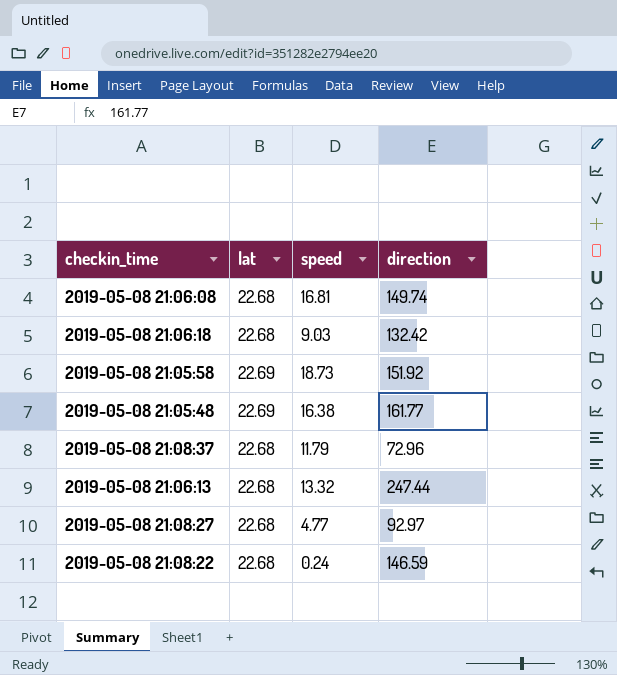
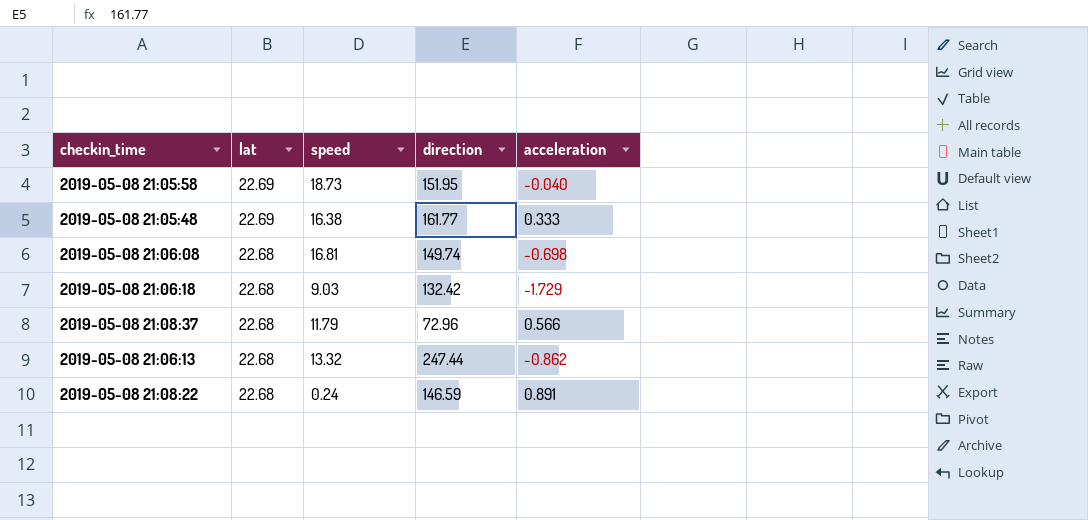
row order: none -> lat descending
column acceleration | position: none -> 5
row 2019-05-08 21:08:27: 22.68 | 4.77 | 92.97 -> none
2019-05-08 21:05:58 | direction: 151.92 -> 151.95

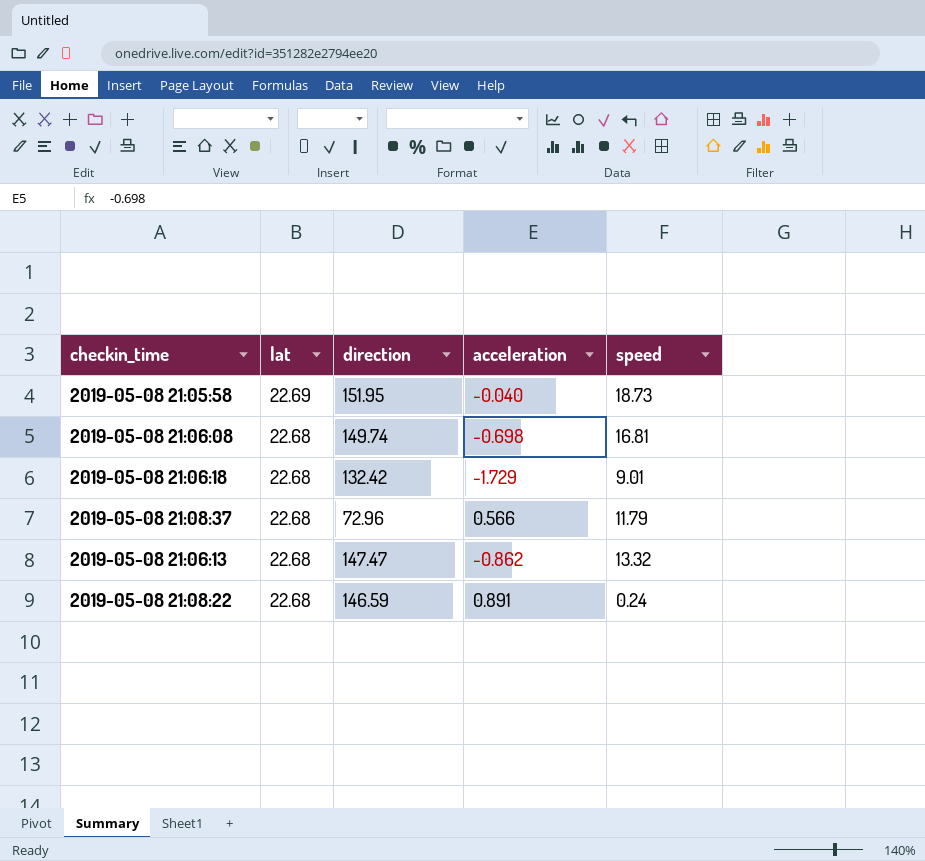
column speed | position: 3 -> 5
row 2019-05-08 21:05:48: 22.69 | 16.38 | 161.77 | 0.333 -> none
2019-05-08 21:06:18 | speed: 9.03 -> 9.01
2019-05-08 21:06:13 | direction: 247.44 -> 147.47

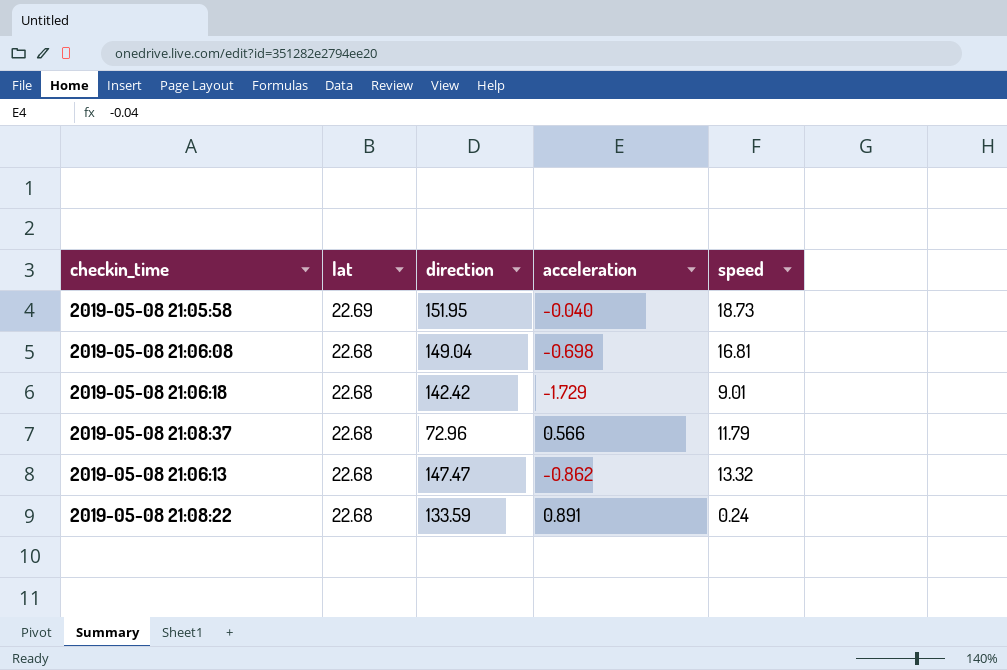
2019-05-08 21:06:08 | direction: 149.74 -> 149.04
2019-05-08 21:06:18 | direction: 132.42 -> 142.42
2019-05-08 21:08:22 | direction: 146.59 -> 133.59

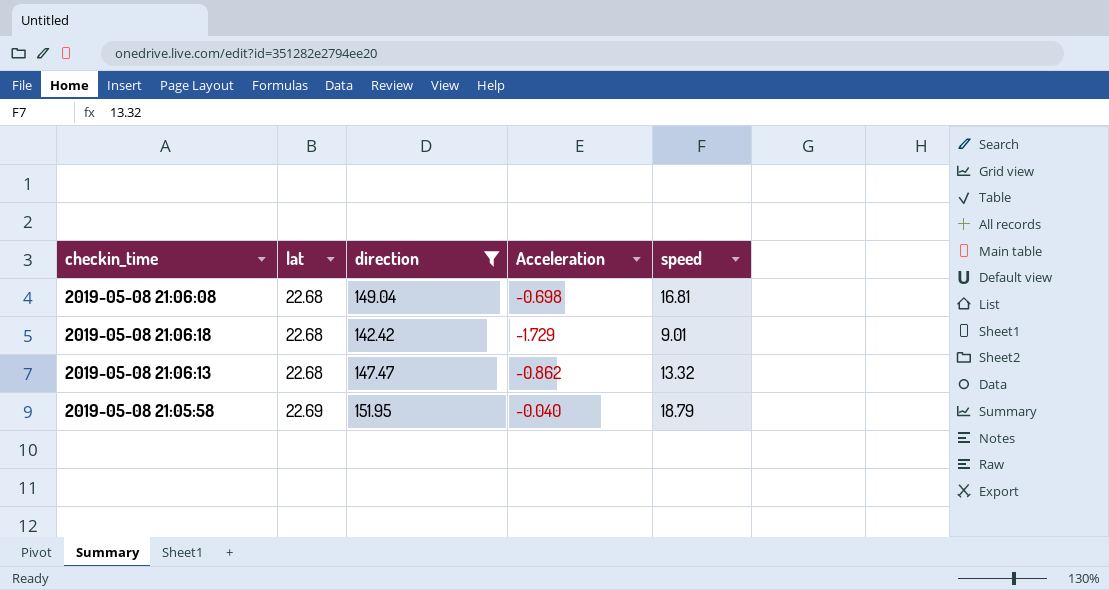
filter: none -> direction >= 142.42
row order: lat descending -> lat ascending
column name: acceleration -> Acceleration
2019-05-08 21:05:58 | speed: 18.73 -> 18.79

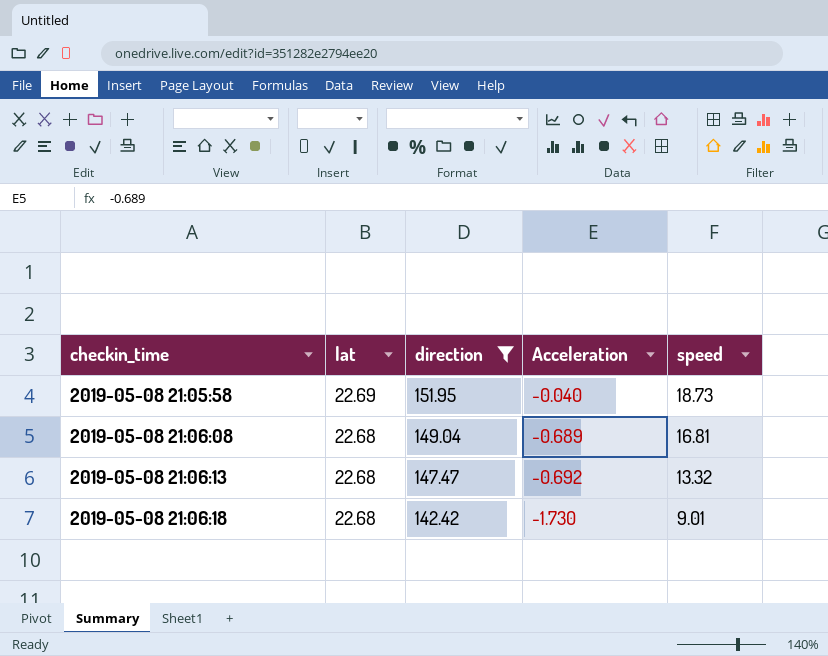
row order: lat ascending -> checkin_time ascending
2019-05-08 21:05:58 | speed: 18.79 -> 18.73
2019-05-08 21:06:08 | Acceleration: -0.698 -> -0.689
2019-05-08 21:06:13 | Acceleration: -0.862 -> -0.692
2019-05-08 21:06:18 | Acceleration: -1.729 -> -1.730

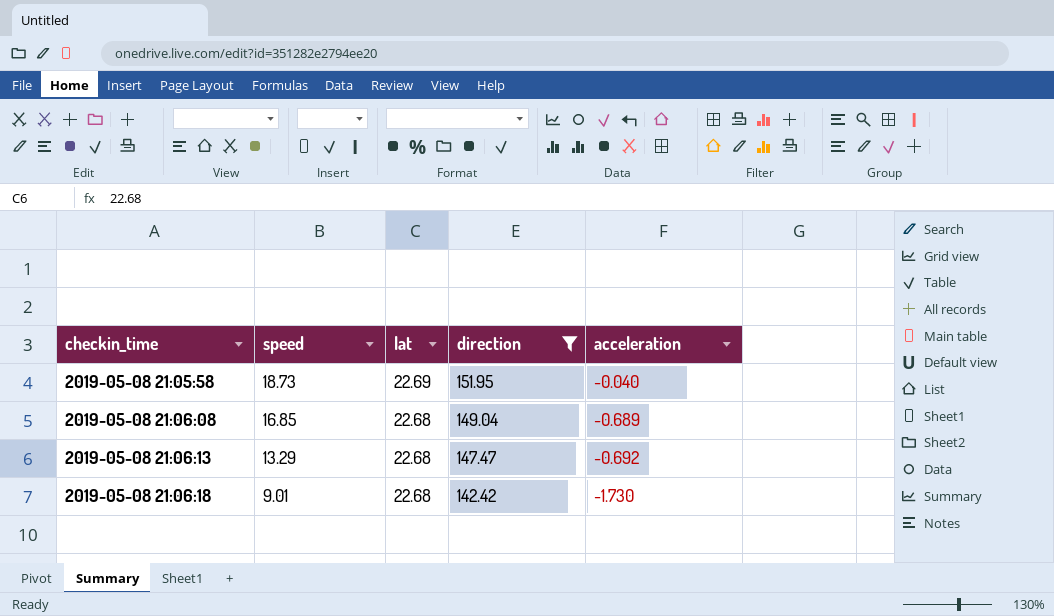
column speed | position: 5 -> 2
column name: Acceleration -> acceleration
2019-05-08 21:06:08 | speed: 16.81 -> 16.85
2019-05-08 21:06:13 | speed: 13.32 -> 13.29

